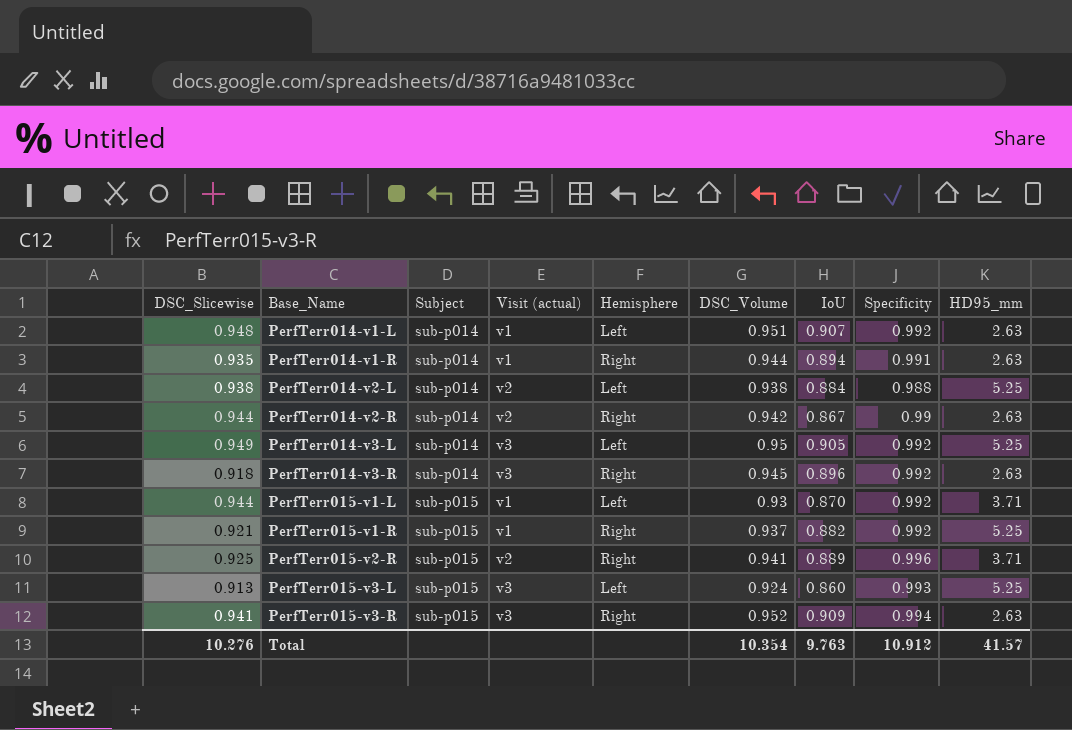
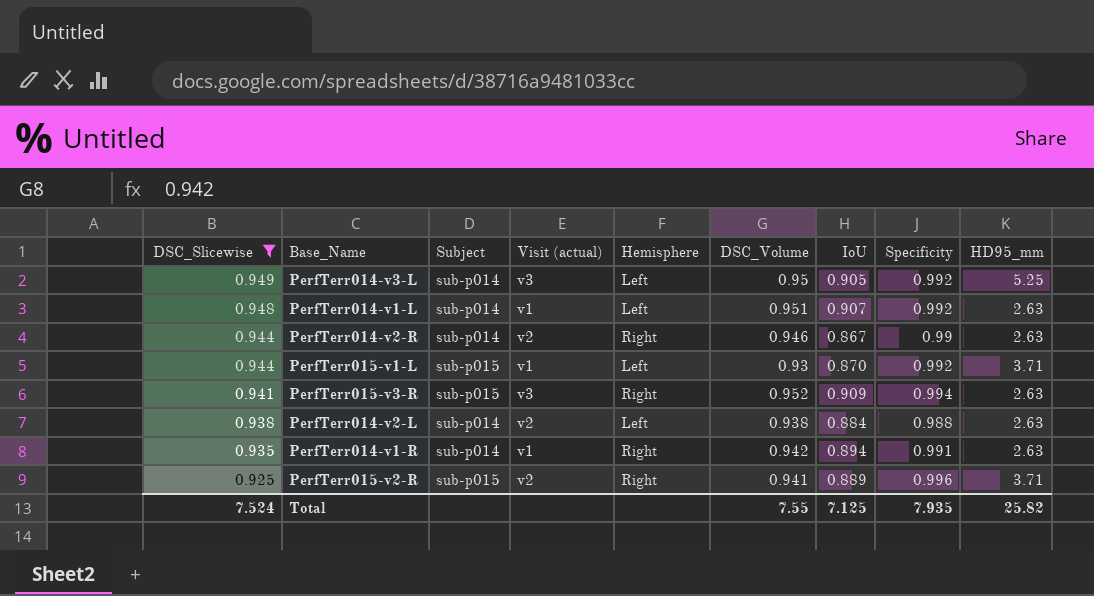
filter: none -> DSC_Slicewise >= 0.925
row order: Base_Name ascending -> DSC_Slicewise descending
PerfTerr014-v2-R | DSC_Volume: 0.942 -> 0.946
PerfTerr014-v2-L | HD95_mm: 5.25 -> 2.63
PerfTerr014-v1-R | DSC_Volume: 0.944 -> 0.942
Total | DSC_Slicewise: 10.276 -> 7.524
Total | DSC_Volume: 10.354 -> 7.55
Total | IoU: 9.763 -> 7.125
Total | Specificity: 10.912 -> 7.935
Total | HD95_mm: 41.57 -> 25.82

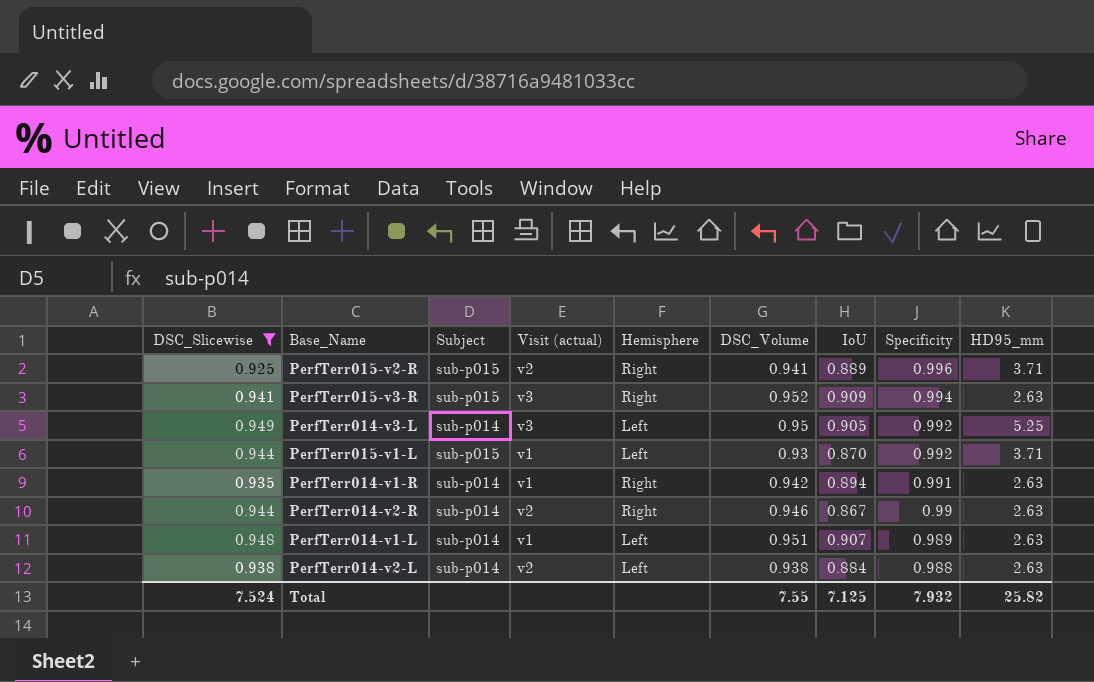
row order: DSC_Slicewise descending -> Specificity descending
PerfTerr014-v1-L | Specificity: 0.992 -> 0.989
Total | Specificity: 7.935 -> 7.932

